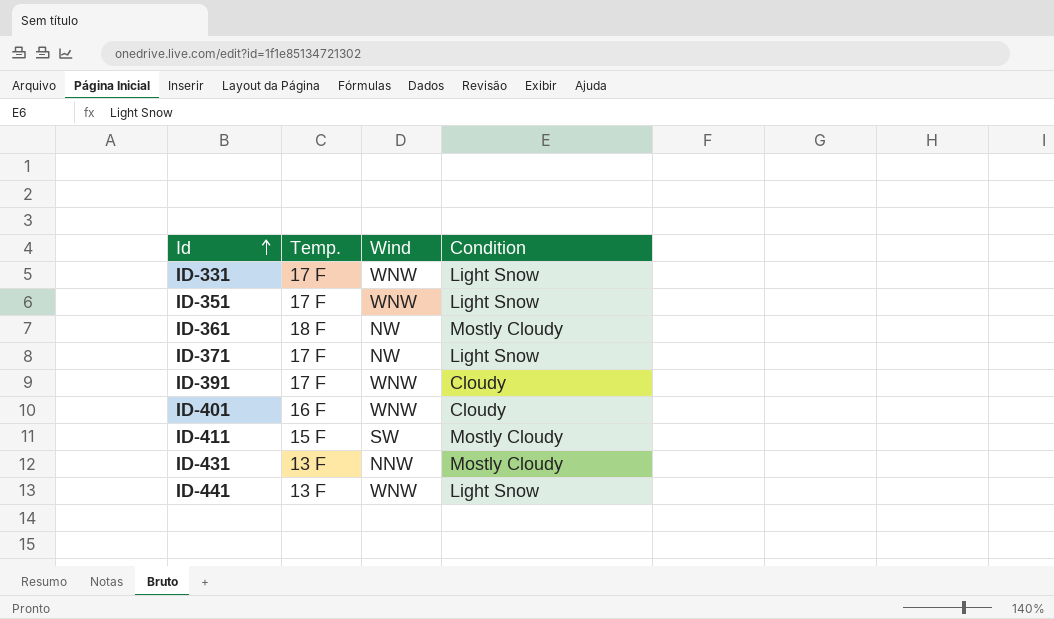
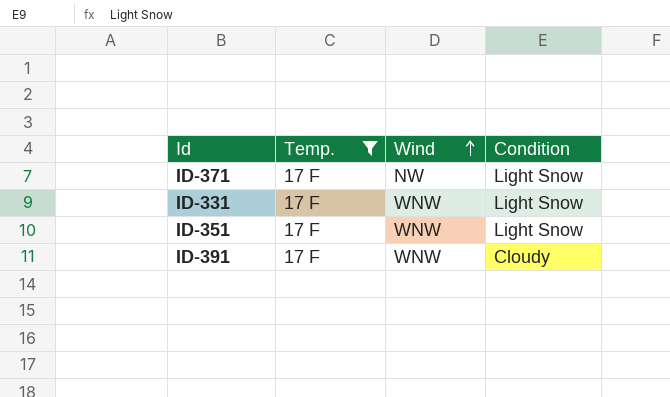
filter: none -> Temp. = 17 F
row order: Id ascending -> Wind ascending

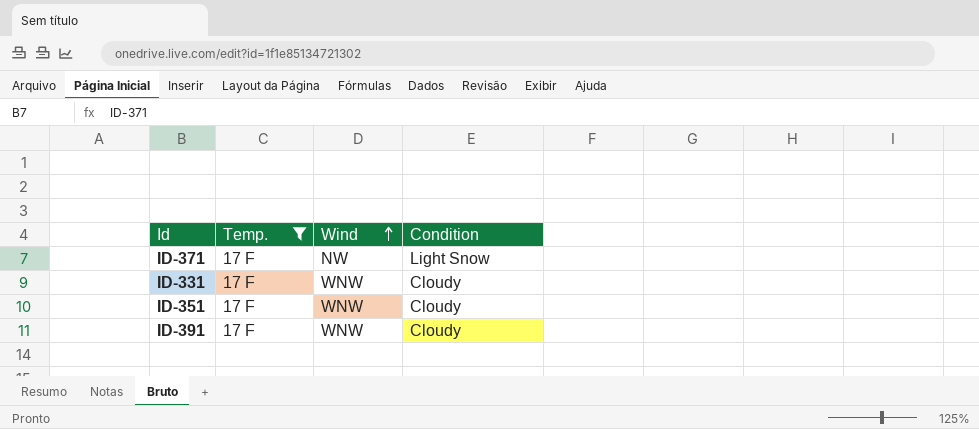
ID-331 | Condition: Light Snow -> Cloudy
ID-351 | Condition: Light Snow -> Cloudy

